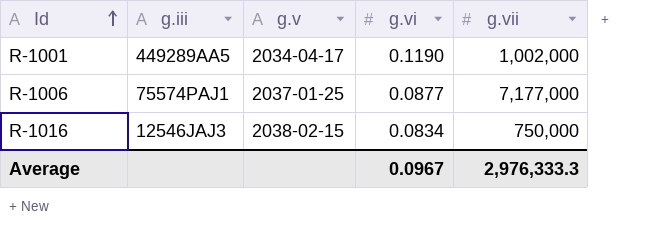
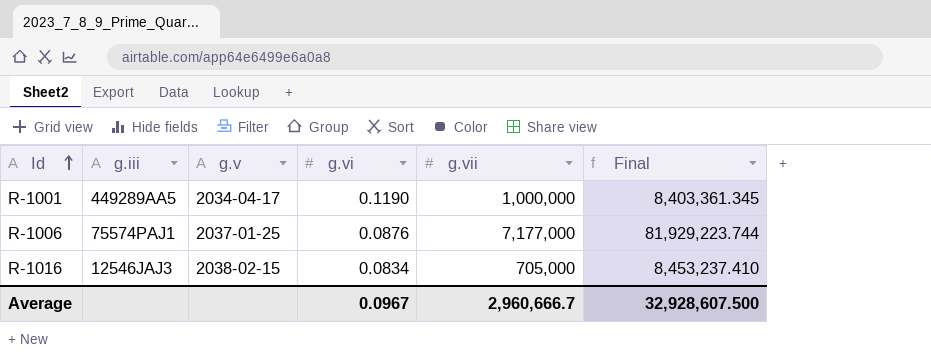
column Final | formula: none -> [g.vii] / [g.vi]
R-1001 | g.vii: 1,002,000 -> 1,000,000
R-1006 | g.vi: 0.0877 -> 0.0876
R-1016 | g.vii: 750,000 -> 705,000
Average | g.vii: 2,976,333.3 -> 2,960,666.7

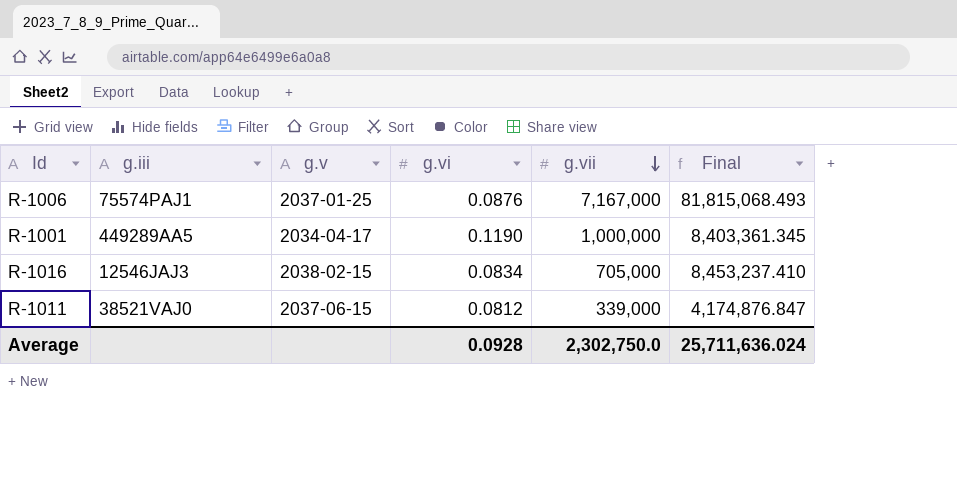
row order: Id ascending -> g.vii descending
R-1006 | g.vii: 7,177,000 -> 7,167,000
R-1006 | Final: 81,929,223.744 -> 81,815,068.493
row R-1011: none -> 38521VAJ0 | 2037-06-15 | 0.0812 | 339,000 | 4,174,876.847
Average | g.vi: 0.0967 -> 0.0928
Average | g.vii: 2,960,666.7 -> 2,302,750.0
Average | Final: 32,928,607.500 -> 25,711,636.024

